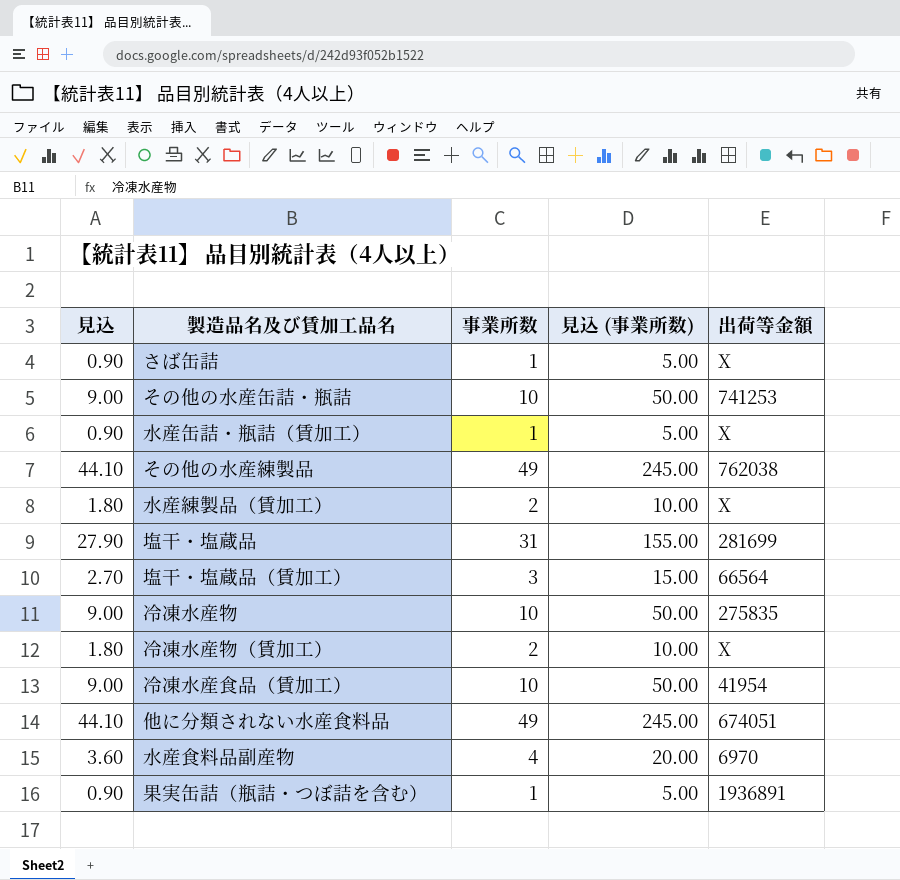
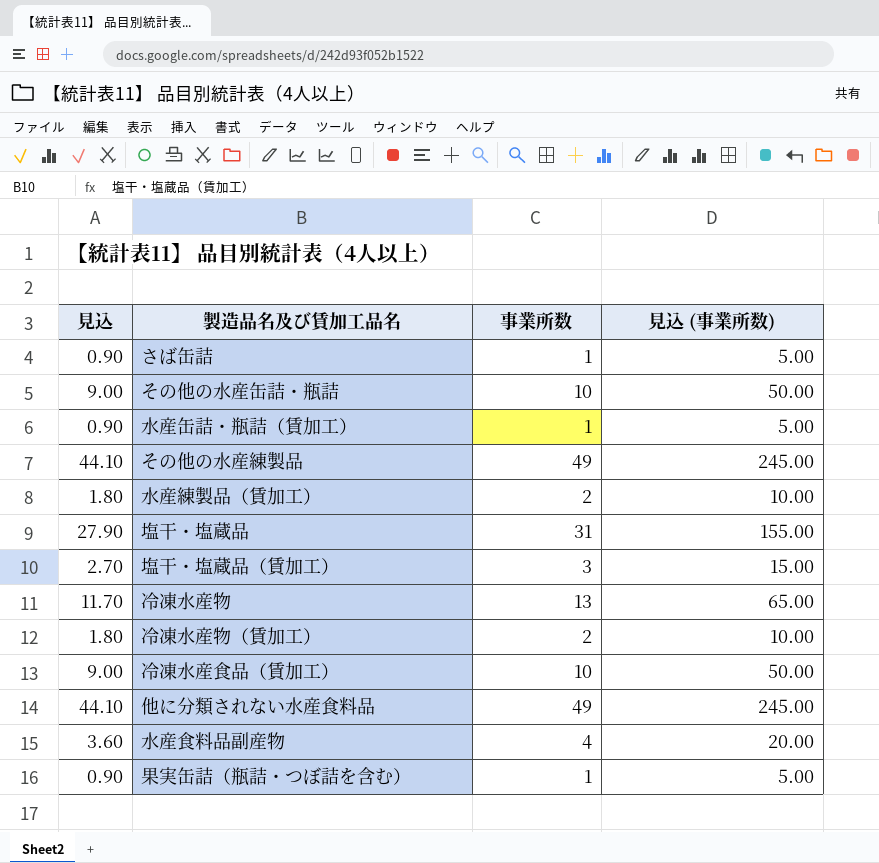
column 出荷等金額 | position: 5 -> none
冷凍水産物 | 見込: 9.00 -> 11.70
冷凍水産物 | 事業所数: 10 -> 13
冷凍水産物 | 見込 (事業所数): 50.00 -> 65.00

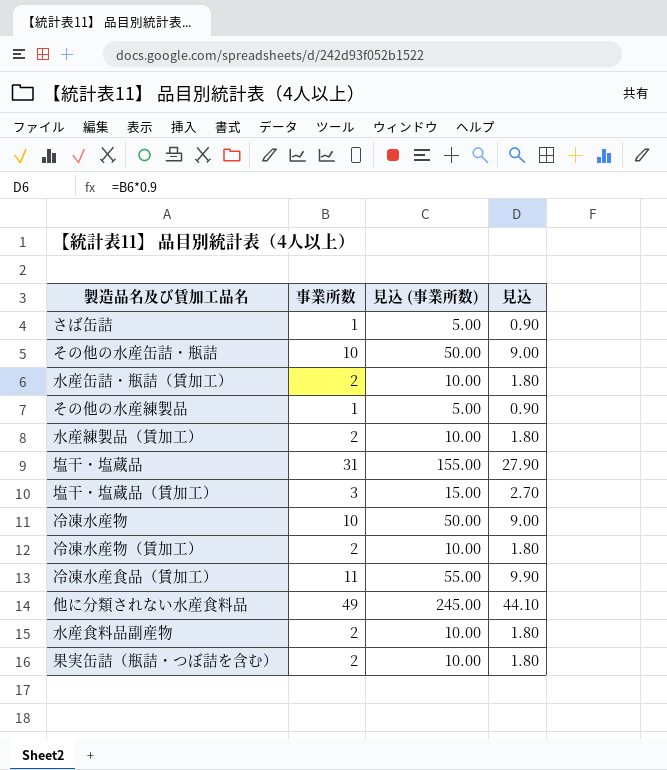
column 見込 | position: 1 -> 4
水産缶詰・瓶詰（賃加工） | 事業所数: 1 -> 2
水産缶詰・瓶詰（賃加工） | 見込 (事業所数): 5.00 -> 10.00
水産缶詰・瓶詰（賃加工） | 見込: 0.90 -> 1.80
その他の水産練製品 | 事業所数: 49 -> 1
その他の水産練製品 | 見込 (事業所数): 245.00 -> 5.00
その他の水産練製品 | 見込: 44.10 -> 0.90
冷凍水産物 | 事業所数: 13 -> 10
冷凍水産物 | 見込 (事業所数): 65.00 -> 50.00
冷凍水産物 | 見込: 11.70 -> 9.00
冷凍水産食品（賃加工） | 事業所数: 10 -> 11
冷凍水産食品（賃加工） | 見込 (事業所数): 50.00 -> 55.00
冷凍水産食品（賃加工） | 見込: 9.00 -> 9.90
水産食料品副産物 | 事業所数: 4 -> 2
水産食料品副産物 | 見込 (事業所数): 20.00 -> 10.00
水産食料品副産物 | 見込: 3.60 -> 1.80
果実缶詰（瓶詰・つぼ詰を含む） | 事業所数: 1 -> 2
果実缶詰（瓶詰・つぼ詰を含む） | 見込 (事業所数): 5.00 -> 10.00
果実缶詰（瓶詰・つぼ詰を含む） | 見込: 0.90 -> 1.80

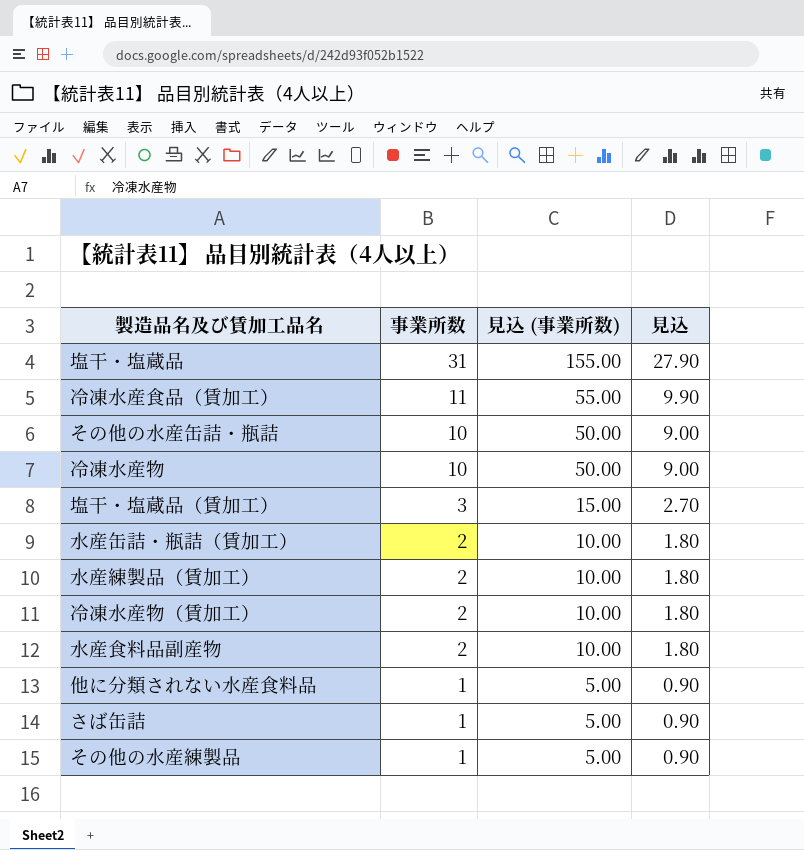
row order: none -> 事業所数 descending
row 果実缶詰（瓶詰・つぼ詰を含む）: 2 | 10.00 | 1.80 -> none
他に分類されない水産食料品 | 事業所数: 49 -> 1
他に分類されない水産食料品 | 見込 (事業所数): 245.00 -> 5.00
他に分類されない水産食料品 | 見込: 44.10 -> 0.90

